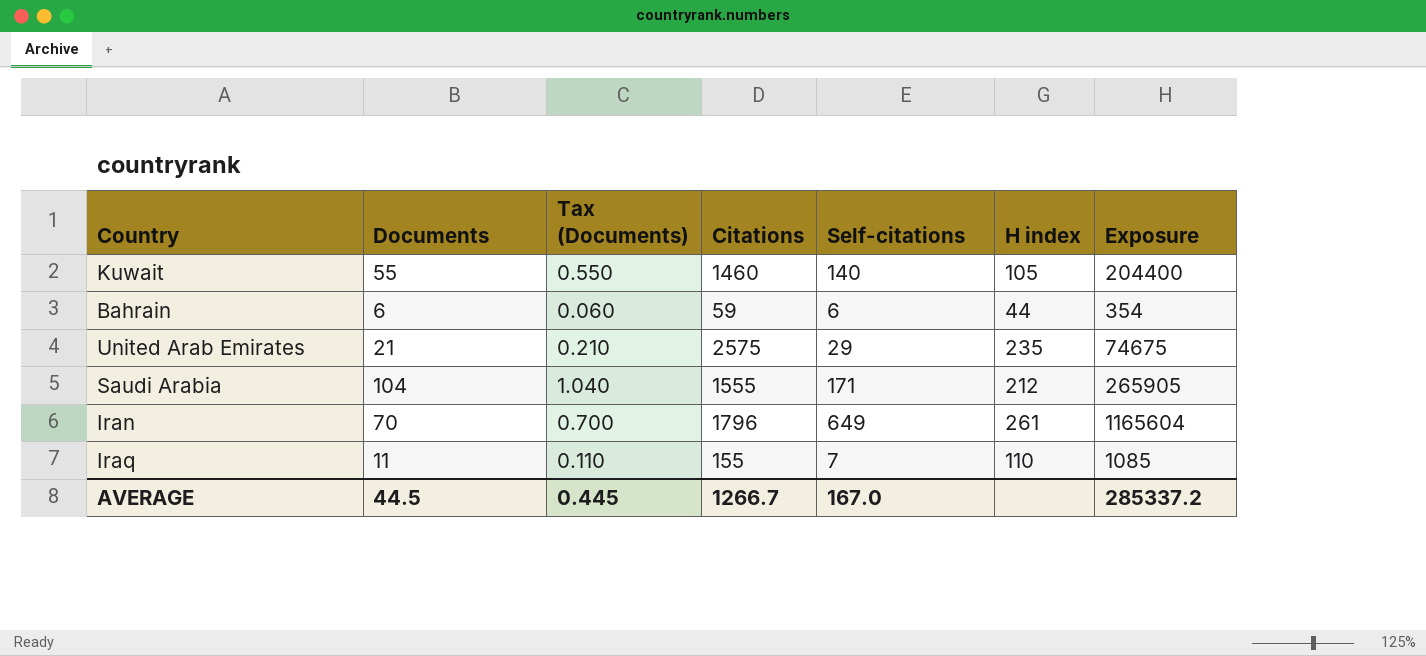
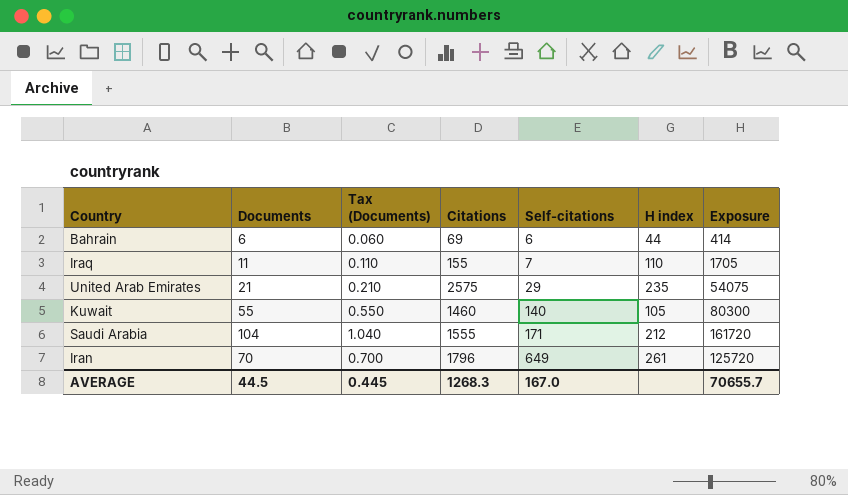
row order: none -> Self-citations ascending
column Exposure | formula: [Citations] * [Self-citations] -> [Documents] * [Citations]
Bahrain | Citations: 59 -> 69
AVERAGE | Citations: 1266.7 -> 1268.3
AVERAGE | Exposure: 285337.2 -> 70655.7

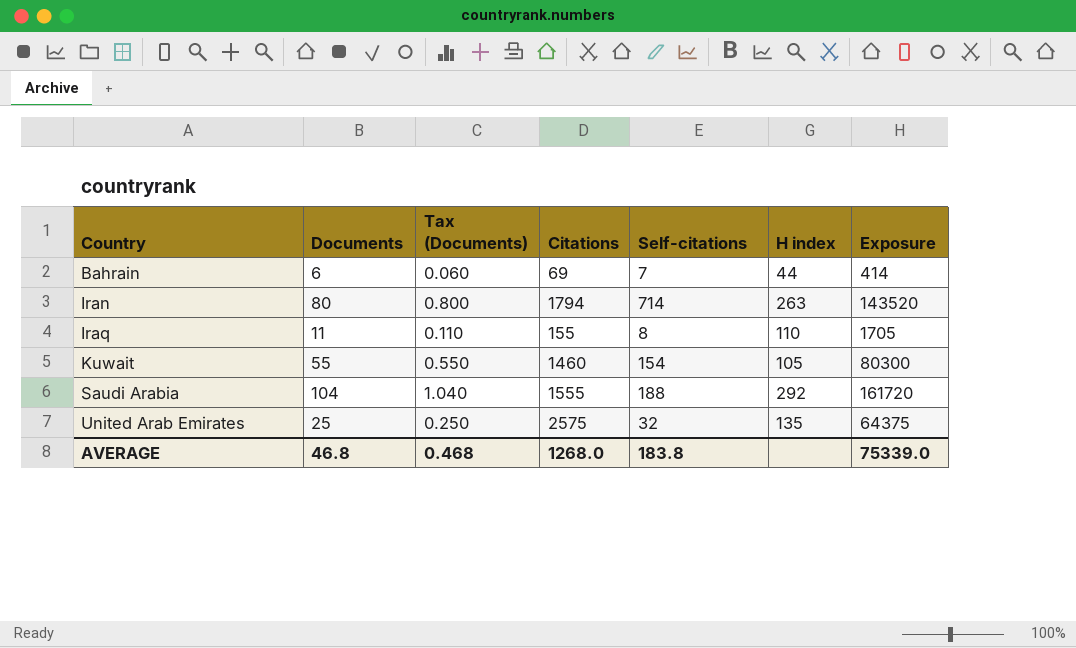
row order: Self-citations ascending -> Country ascending
Bahrain | Self-citations: 6 -> 7
Iran | Documents: 70 -> 80
Iran | Tax (Documents): 0.700 -> 0.800
Iran | Citations: 1796 -> 1794
Iran | Self-citations: 649 -> 714
Iran | H index: 261 -> 263
Iran | Exposure: 125720 -> 143520
Iraq | Self-citations: 7 -> 8
Kuwait | Self-citations: 140 -> 154
Saudi Arabia | Self-citations: 171 -> 188
Saudi Arabia | H index: 212 -> 292
United Arab Emirates | Documents: 21 -> 25
United Arab Emirates | Tax (Documents): 0.210 -> 0.250
United Arab Emirates | Self-citations: 29 -> 32
United Arab Emirates | H index: 235 -> 135
United Arab Emirates | Exposure: 54075 -> 64375
AVERAGE | Documents: 44.5 -> 46.8
AVERAGE | Tax (Documents): 0.445 -> 0.468
AVERAGE | Citations: 1268.3 -> 1268.0
AVERAGE | Self-citations: 167.0 -> 183.8
AVERAGE | Exposure: 70655.7 -> 75339.0

